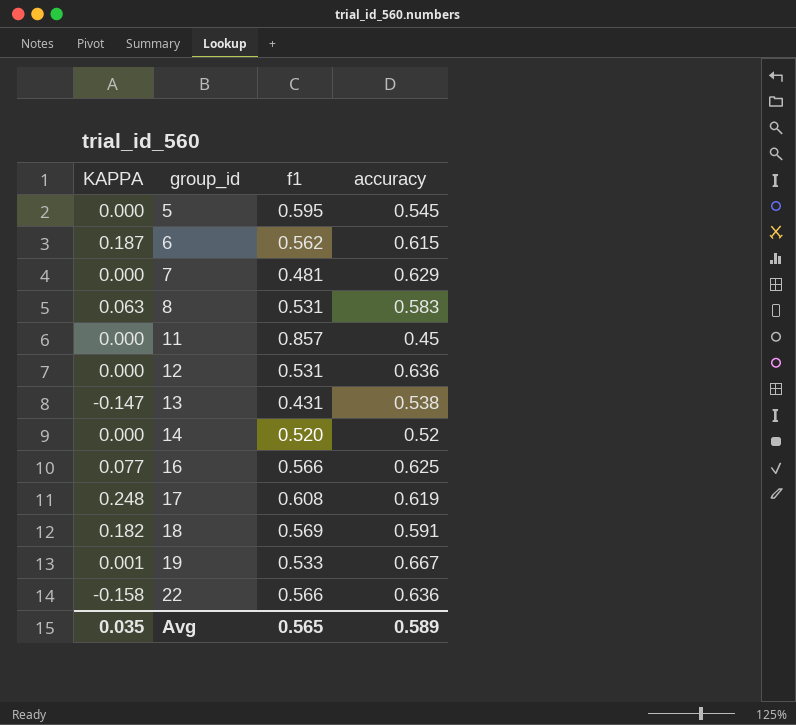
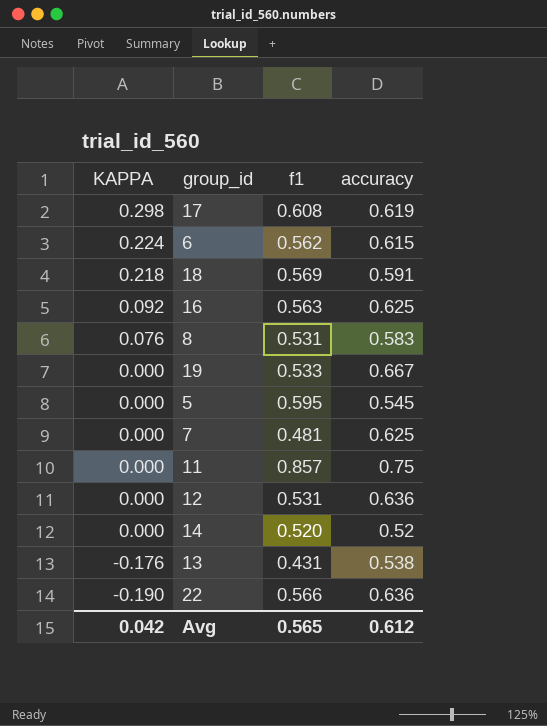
row order: group_id ascending -> KAPPA descending
17 | KAPPA: 0.248 -> 0.298
6 | KAPPA: 0.187 -> 0.224
18 | KAPPA: 0.182 -> 0.218
16 | KAPPA: 0.077 -> 0.092
16 | f1: 0.566 -> 0.563
8 | KAPPA: 0.063 -> 0.076
19 | KAPPA: 0.001 -> 0.000
7 | accuracy: 0.629 -> 0.625
11 | accuracy: 0.45 -> 0.75
13 | KAPPA: -0.147 -> -0.176
22 | KAPPA: -0.158 -> -0.190
Avg | KAPPA: 0.035 -> 0.042
Avg | accuracy: 0.589 -> 0.612

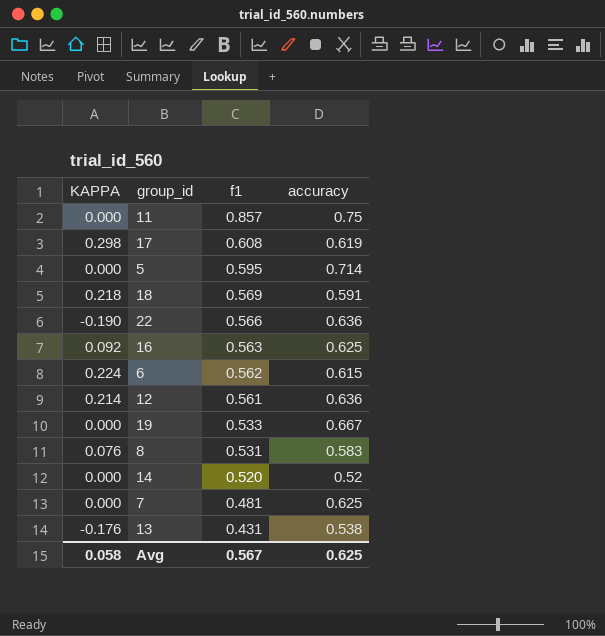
row order: KAPPA descending -> f1 descending
5 | accuracy: 0.545 -> 0.714
12 | KAPPA: 0.000 -> 0.214
12 | f1: 0.531 -> 0.561
Avg | KAPPA: 0.042 -> 0.058
Avg | f1: 0.565 -> 0.567
Avg | accuracy: 0.612 -> 0.625

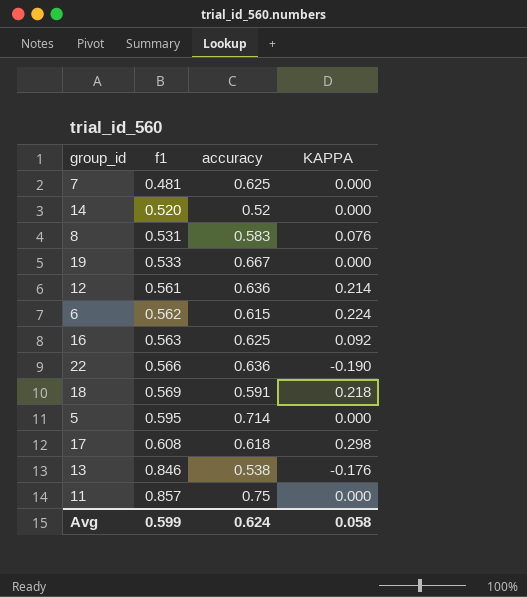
row order: f1 descending -> f1 ascending
column KAPPA | position: 1 -> 4
17 | accuracy: 0.619 -> 0.618
13 | f1: 0.431 -> 0.846
Avg | f1: 0.567 -> 0.599
Avg | accuracy: 0.625 -> 0.624

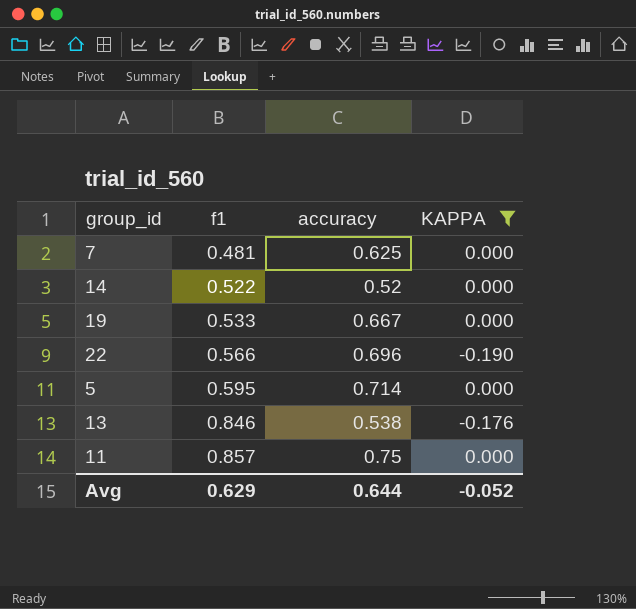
filter: none -> KAPPA <= 0.000
14 | f1: 0.520 -> 0.522
22 | accuracy: 0.636 -> 0.696
Avg | f1: 0.599 -> 0.629
Avg | accuracy: 0.624 -> 0.644
Avg | KAPPA: 0.058 -> -0.052

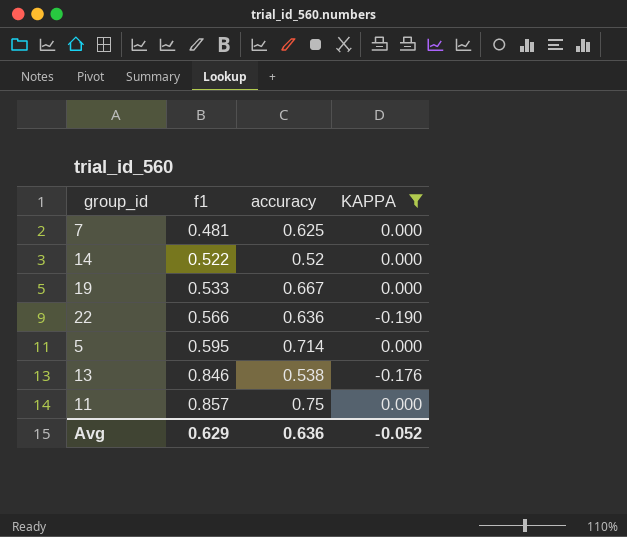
22 | accuracy: 0.696 -> 0.636
Avg | accuracy: 0.644 -> 0.636

